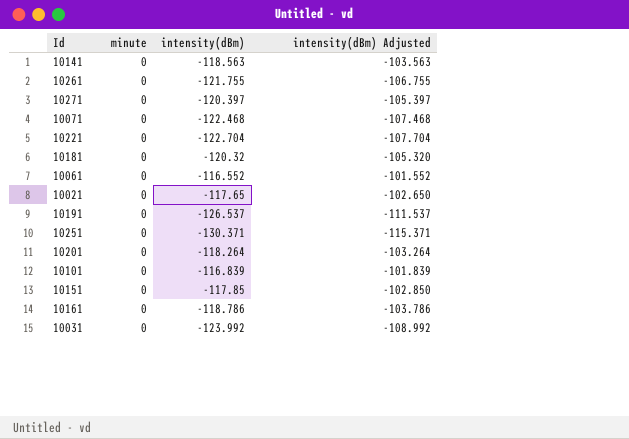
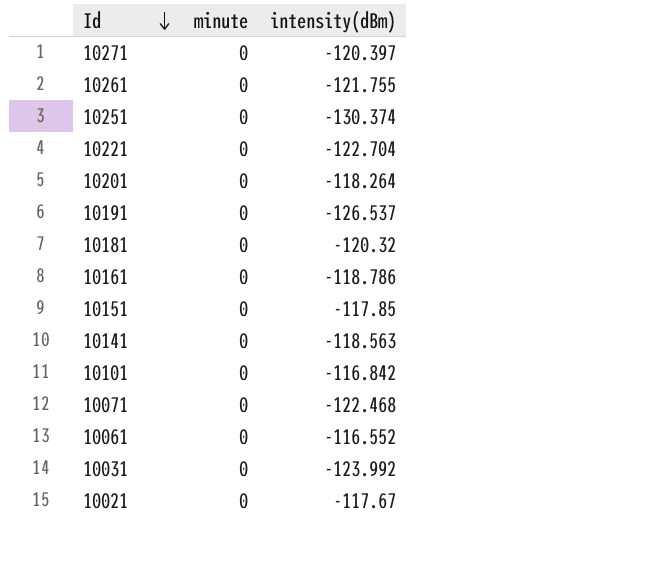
row order: none -> Id descending
column intensity(dBm) Adjusted | formula: [intensity(dBm)] + 15 -> none
10251 | intensity(dBm): -130.371 -> -130.374
10101 | intensity(dBm): -116.839 -> -116.842
10021 | intensity(dBm): -117.65 -> -117.67

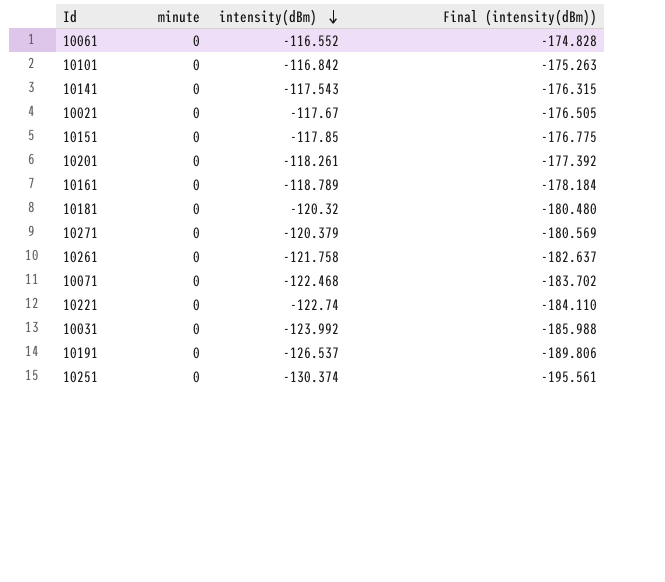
row order: Id descending -> intensity(dBm) descending
column Final (intensity(dBm)) | formula: none -> [intensity(dBm)] * 1.5
10141 | intensity(dBm): -118.563 -> -117.543
10201 | intensity(dBm): -118.264 -> -118.261
10161 | intensity(dBm): -118.786 -> -118.789
10271 | intensity(dBm): -120.397 -> -120.379
10261 | intensity(dBm): -121.755 -> -121.758
10221 | intensity(dBm): -122.704 -> -122.74

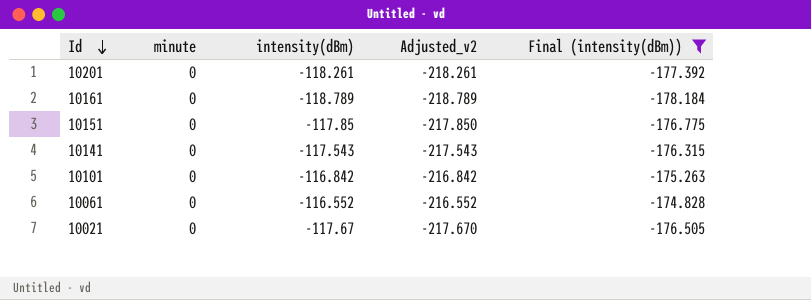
filter: none -> Final (intensity(dBm)) >= -178.184
row order: intensity(dBm) descending -> Id descending
column Adjusted_v2 | formula: none -> [intensity(dBm)] - 100

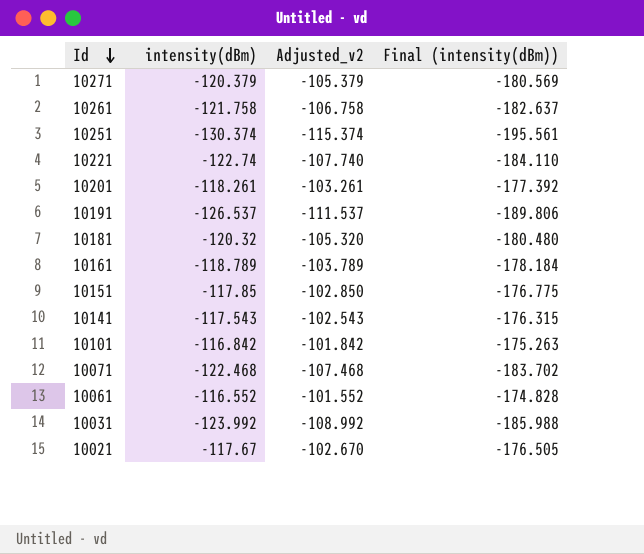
filter: Final (intensity(dBm)) >= -178.184 -> none
column minute | position: 2 -> none
column Adjusted_v2 | formula: [intensity(dBm)] - 100 -> [intensity(dBm)] + 15

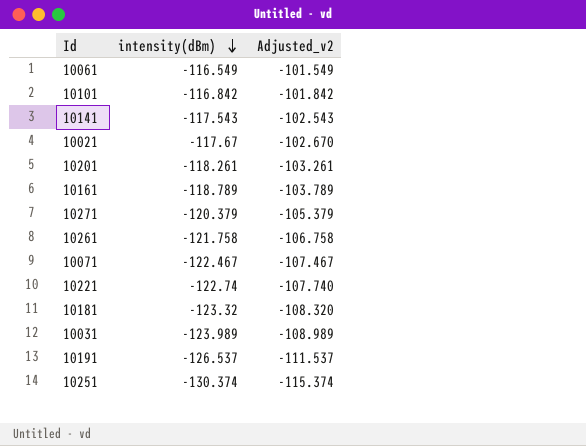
row order: Id descending -> intensity(dBm) descending
column Final (intensity(dBm)) | formula: [intensity(dBm)] * 1.5 -> none
row 10151: -117.85 | -102.850 | -176.775 -> none
10061 | intensity(dBm): -116.552 -> -116.549
10061 | Adjusted_v2: -101.552 -> -101.549
10071 | intensity(dBm): -122.468 -> -122.467
10071 | Adjusted_v2: -107.468 -> -107.467
10181 | intensity(dBm): -120.32 -> -123.32
10181 | Adjusted_v2: -105.320 -> -108.320
10031 | intensity(dBm): -123.992 -> -123.989
10031 | Adjusted_v2: -108.992 -> -108.989

